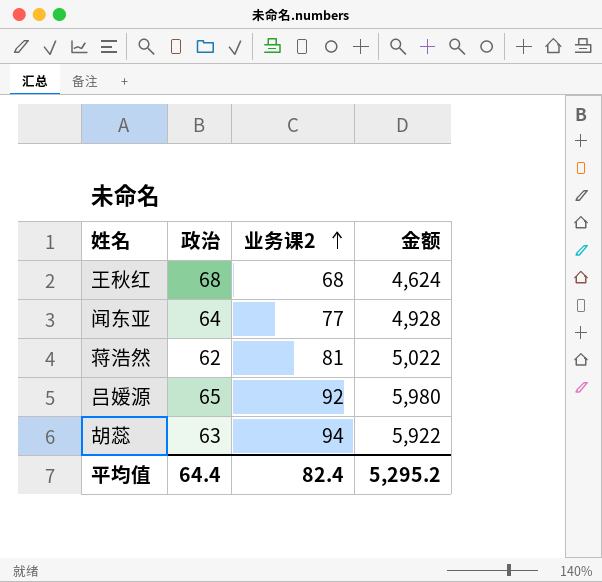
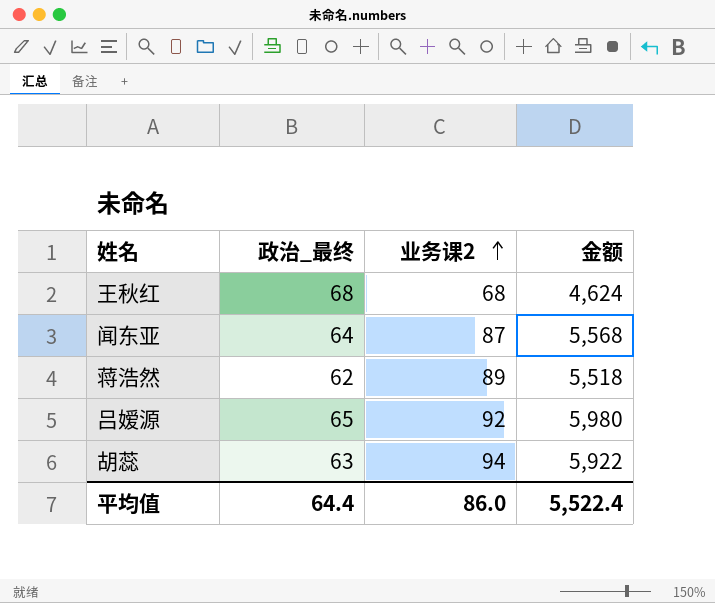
column name: 政治 -> 政治_最终
闻东亚 | 业务课2: 77 -> 87
闻东亚 | 金额: 4,928 -> 5,568
蒋浩然 | 业务课2: 81 -> 89
蒋浩然 | 金额: 5,022 -> 5,518
平均值 | 业务课2: 82.4 -> 86.0
平均值 | 金额: 5,295.2 -> 5,522.4

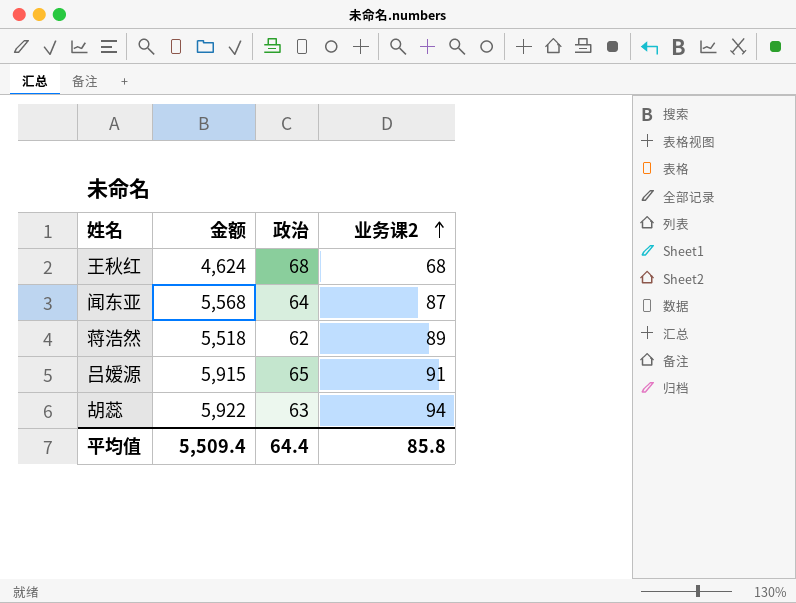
column 金额 | position: 4 -> 2
column name: 政治_最终 -> 政治
吕嫒源 | 金额: 5,980 -> 5,915
吕嫒源 | 业务课2: 92 -> 91
平均值 | 金额: 5,522.4 -> 5,509.4
平均值 | 业务课2: 86.0 -> 85.8

